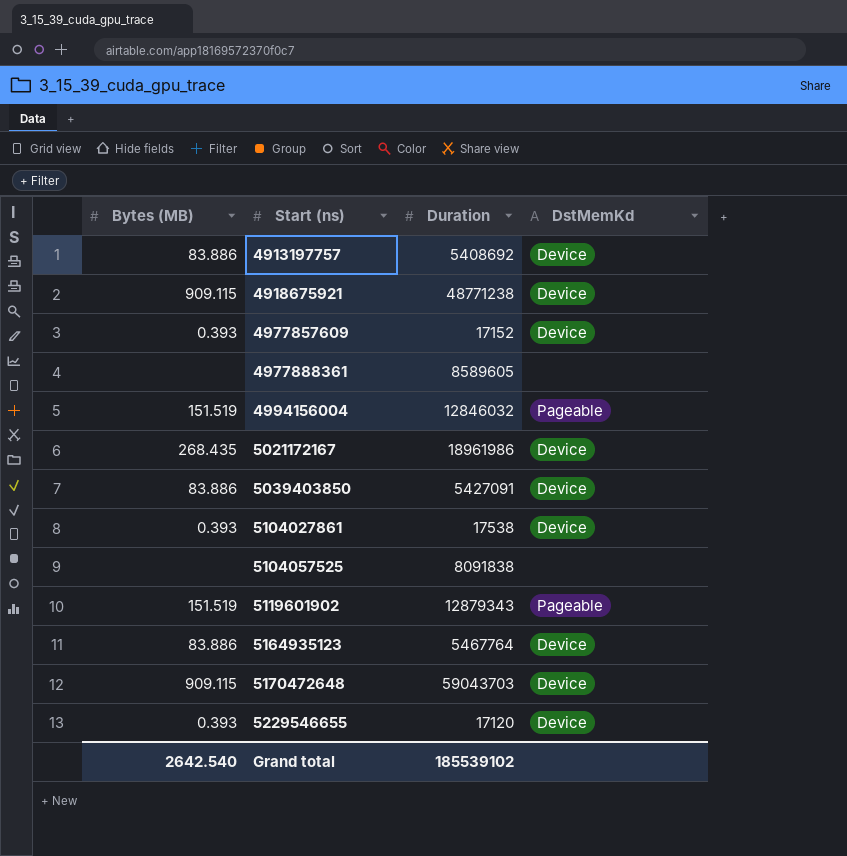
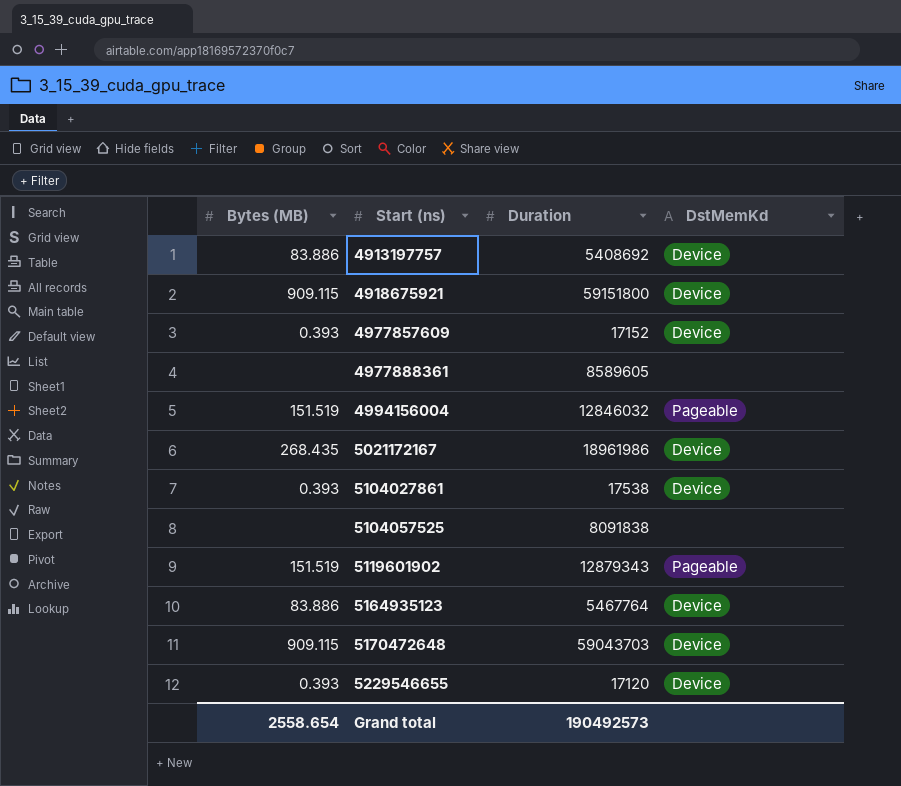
row 5039403850: 83.886 | 5427091 | Device -> none
4918675921 | Duration: 48771238 -> 59151800
Grand total | Bytes (MB): 2642.540 -> 2558.654
Grand total | Duration: 185539102 -> 190492573

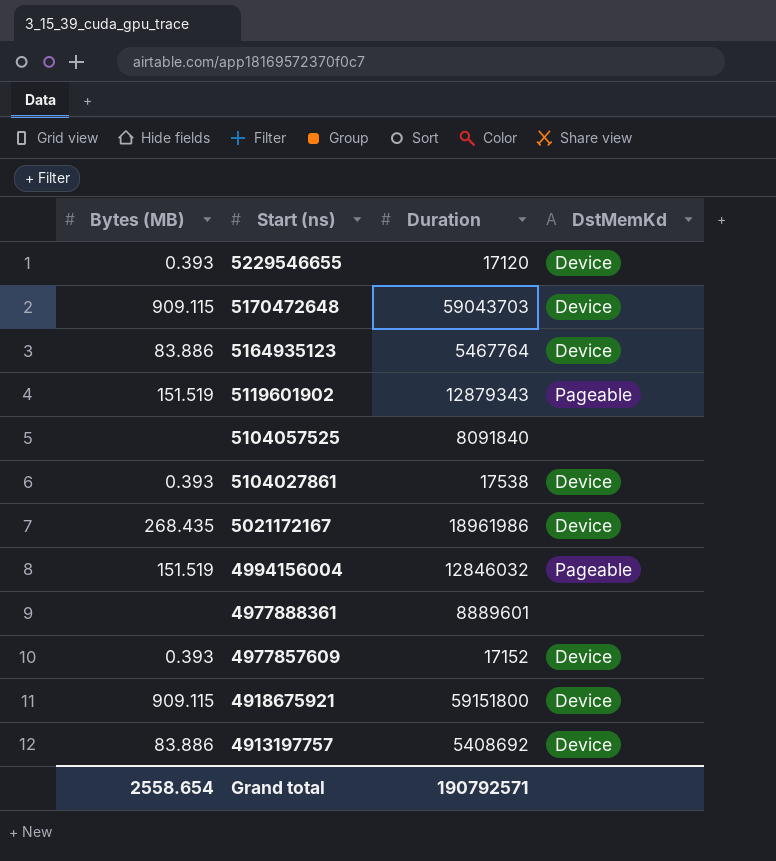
row order: Start (ns) ascending -> Start (ns) descending
5104057525 | Duration: 8091838 -> 8091840
4977888361 | Duration: 8589605 -> 8889601
Grand total | Duration: 190492573 -> 190792571

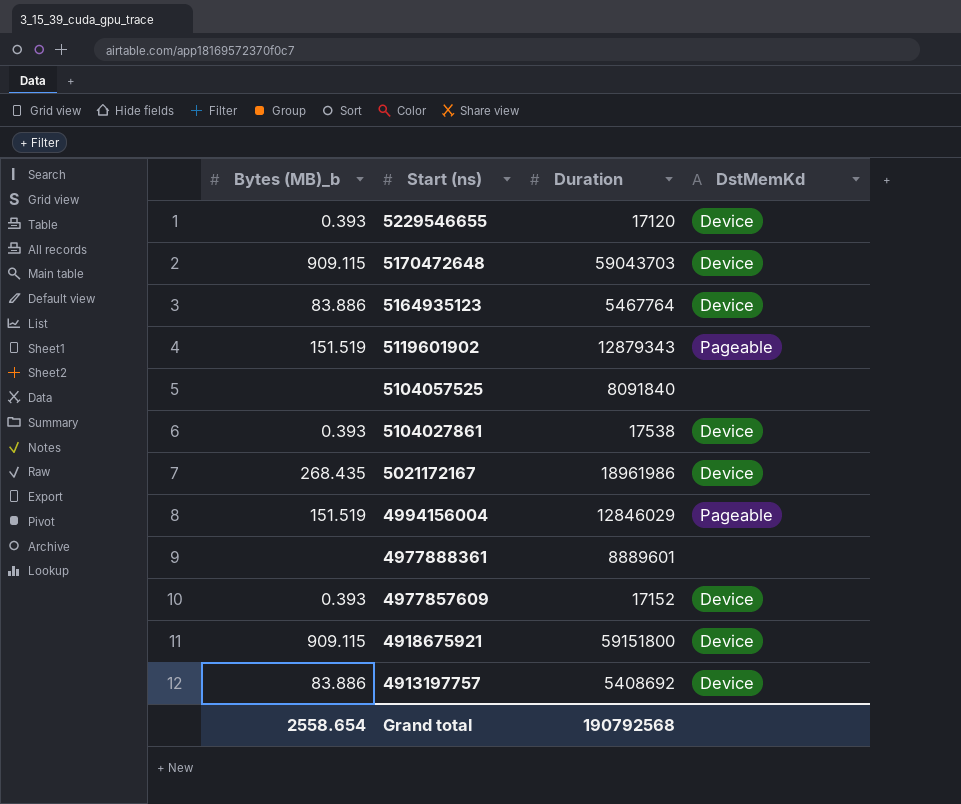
column name: Bytes (MB) -> Bytes (MB)_b
4994156004 | Duration: 12846032 -> 12846029
Grand total | Duration: 190792571 -> 190792568

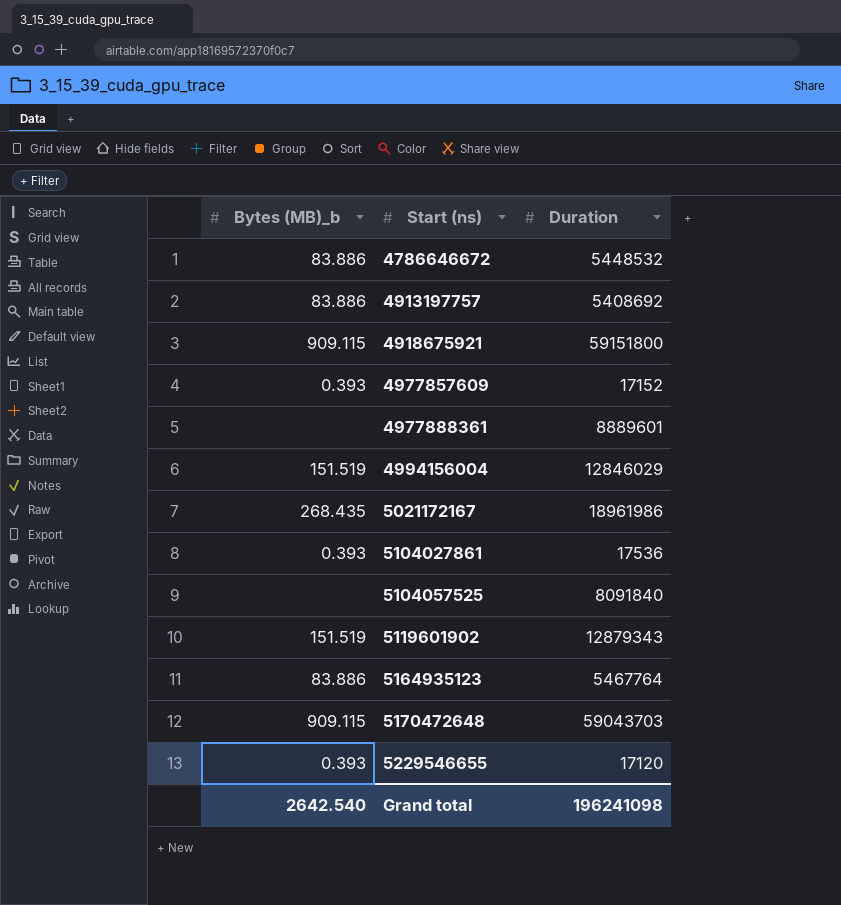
row order: Start (ns) descending -> Start (ns) ascending
column DstMemKd | position: 4 -> none
row 4786646672: none -> 83.886 | 5448532
5104027861 | Duration: 17538 -> 17536
Grand total | Bytes (MB)_b: 2558.654 -> 2642.540
Grand total | Duration: 190792568 -> 196241098

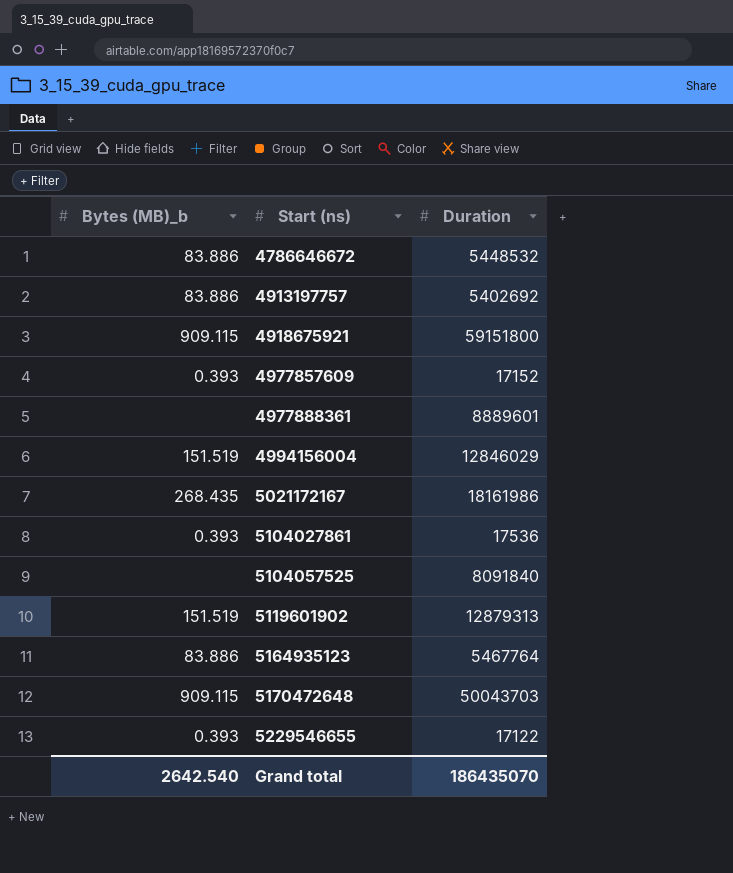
4913197757 | Duration: 5408692 -> 5402692
5021172167 | Duration: 18961986 -> 18161986
5119601902 | Duration: 12879343 -> 12879313
5170472648 | Duration: 59043703 -> 50043703
5229546655 | Duration: 17120 -> 17122
Grand total | Duration: 196241098 -> 186435070

